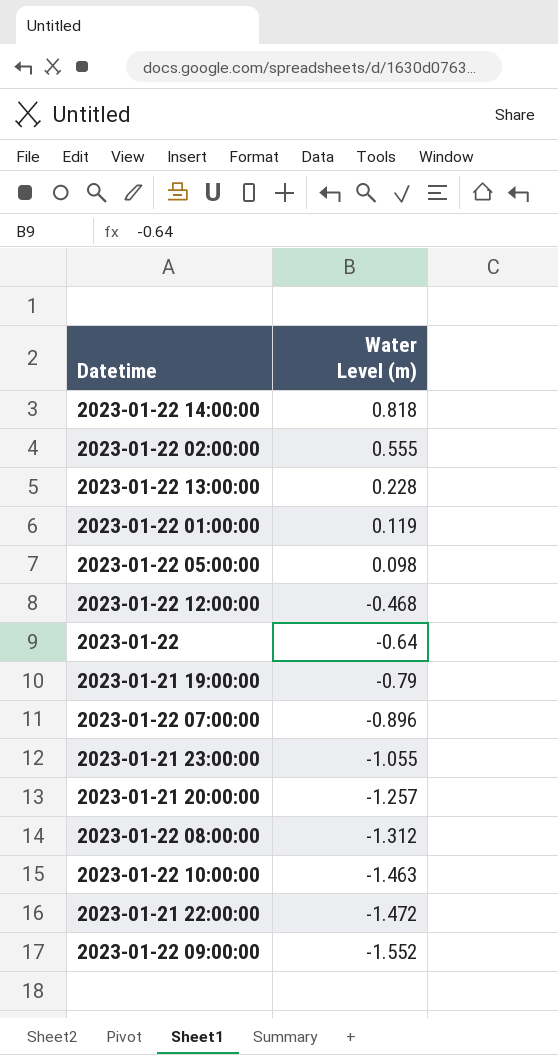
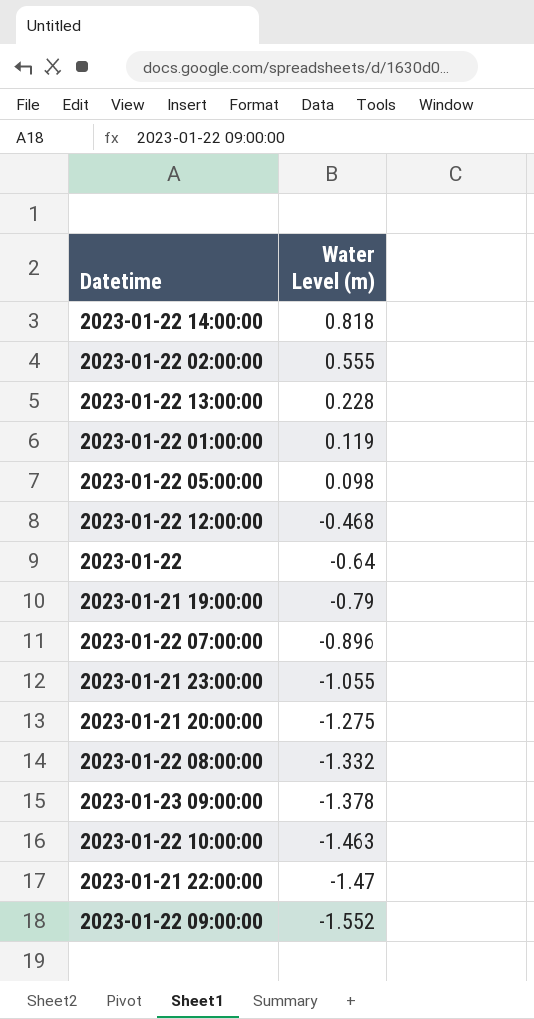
2023-01-21 20:00:00 | Water Level (m): -1.257 -> -1.275
2023-01-22 08:00:00 | Water Level (m): -1.312 -> -1.332
row 2023-01-23 09:00:00: none -> -1.378
2023-01-21 22:00:00 | Water Level (m): -1.472 -> -1.47

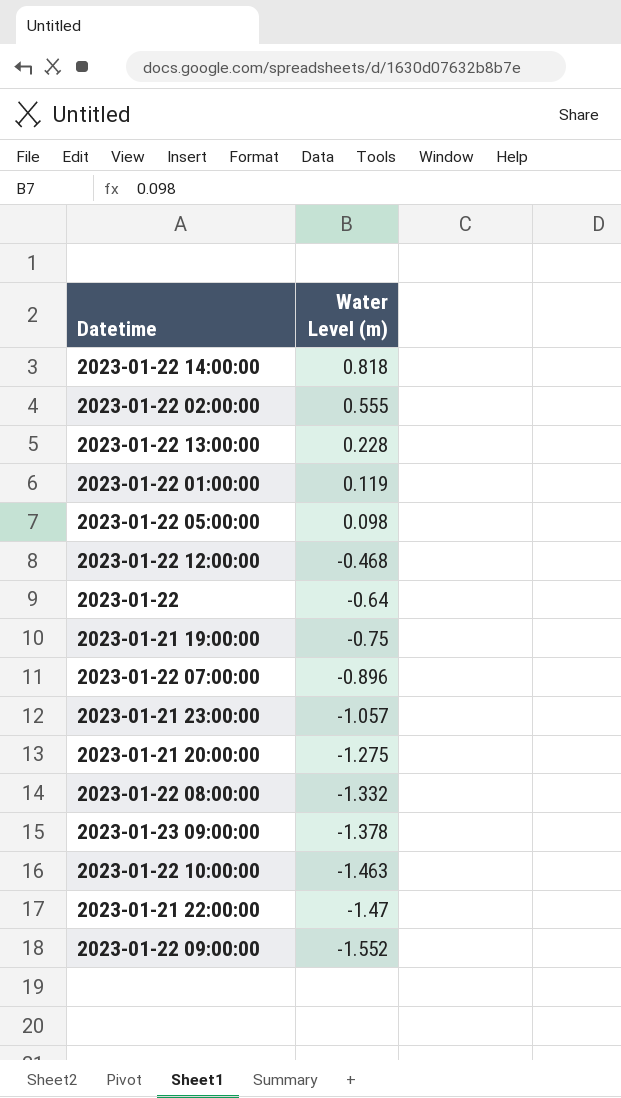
2023-01-21 19:00:00 | Water Level (m): -0.79 -> -0.75
2023-01-21 23:00:00 | Water Level (m): -1.055 -> -1.057

